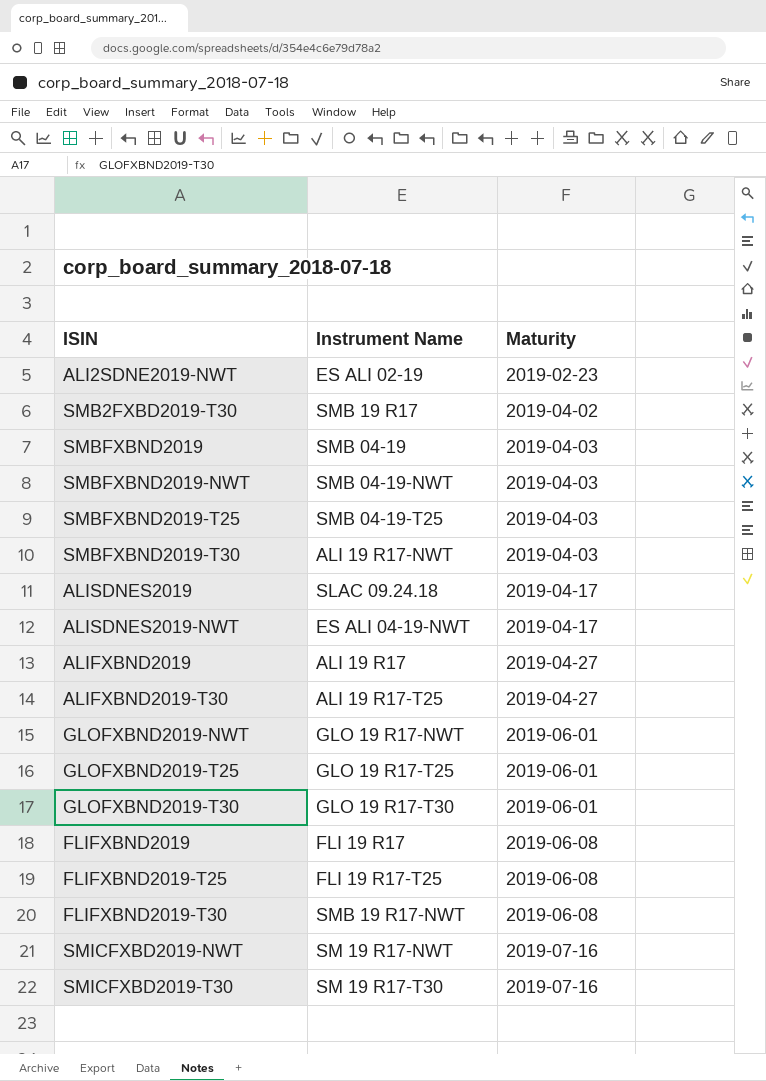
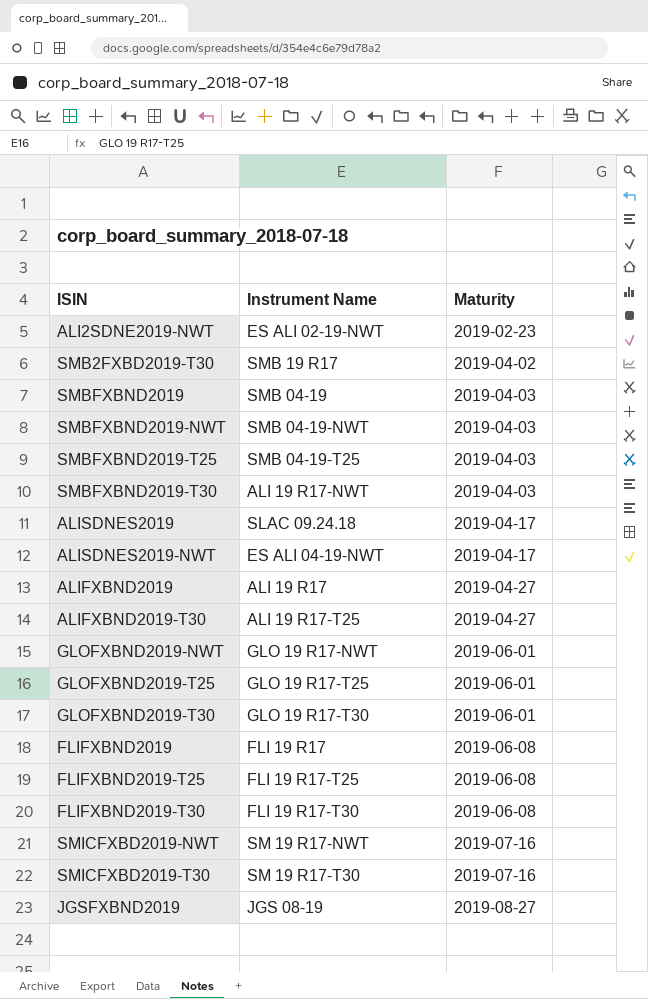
ALI2SDNE2019-NWT | Instrument Name: ES ALI 02-19 -> ES ALI 02-19-NWT
FLIFXBND2019-T30 | Instrument Name: SMB 19 R17-NWT -> FLI 19 R17-T30
row JGSFXBND2019: none -> JGS 08-19 | 2019-08-27

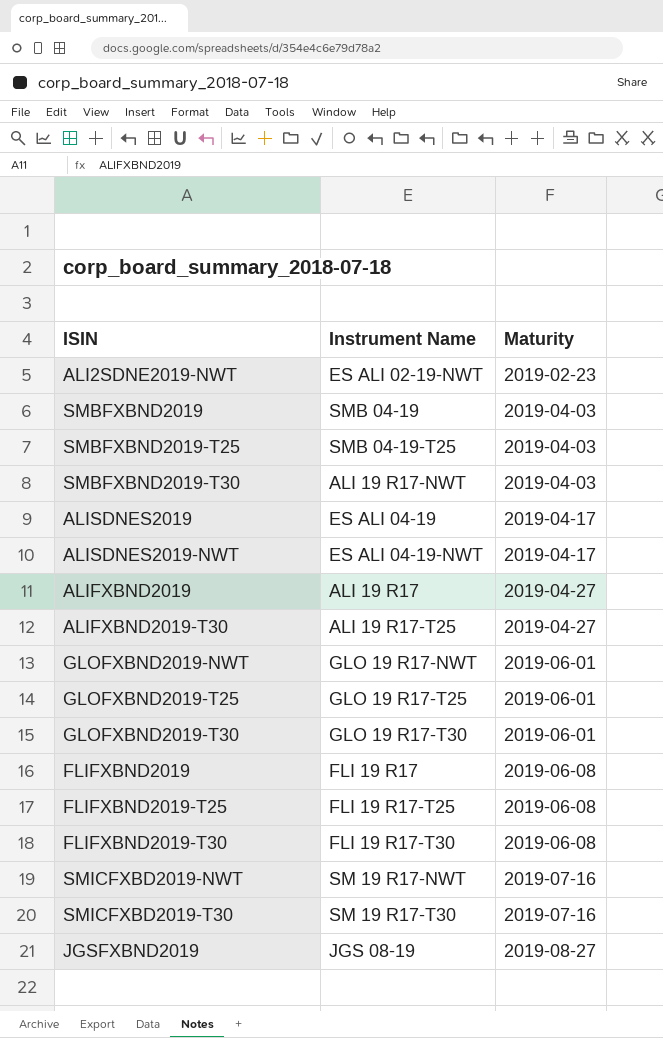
row SMB2FXBD2019-T30: SMB 19 R17 | 2019-04-02 -> none
row SMBFXBND2019-NWT: SMB 04-19-NWT | 2019-04-03 -> none
ALISDNES2019 | Instrument Name: SLAC 09.24.18 -> ES ALI 04-19

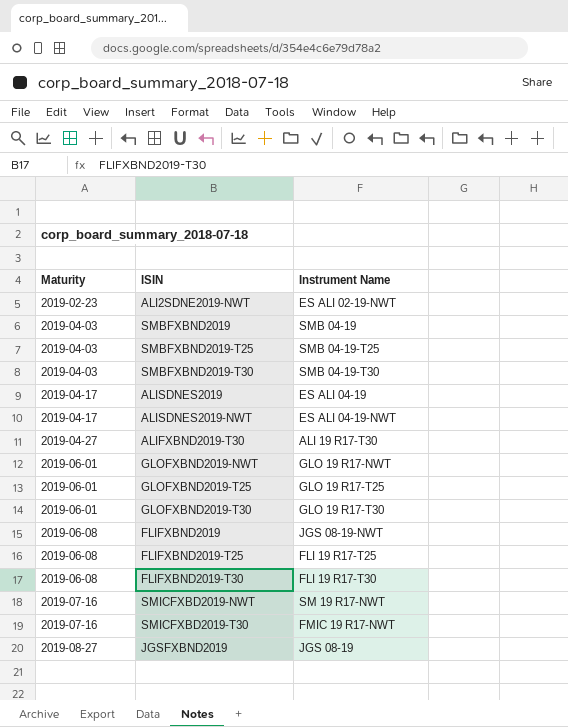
column Maturity | position: 3 -> 1
row ALIFXBND2019: ALI 19 R17 | 2019-04-27 -> none
SMBFXBND2019-T30 | Instrument Name: ALI 19 R17-NWT -> SMB 04-19-T30
ALIFXBND2019-T30 | Instrument Name: ALI 19 R17-T25 -> ALI 19 R17-T30
FLIFXBND2019 | Instrument Name: FLI 19 R17 -> JGS 08-19-NWT
SMICFXBD2019-T30 | Instrument Name: SM 19 R17-T30 -> FMIC 19 R17-NWT

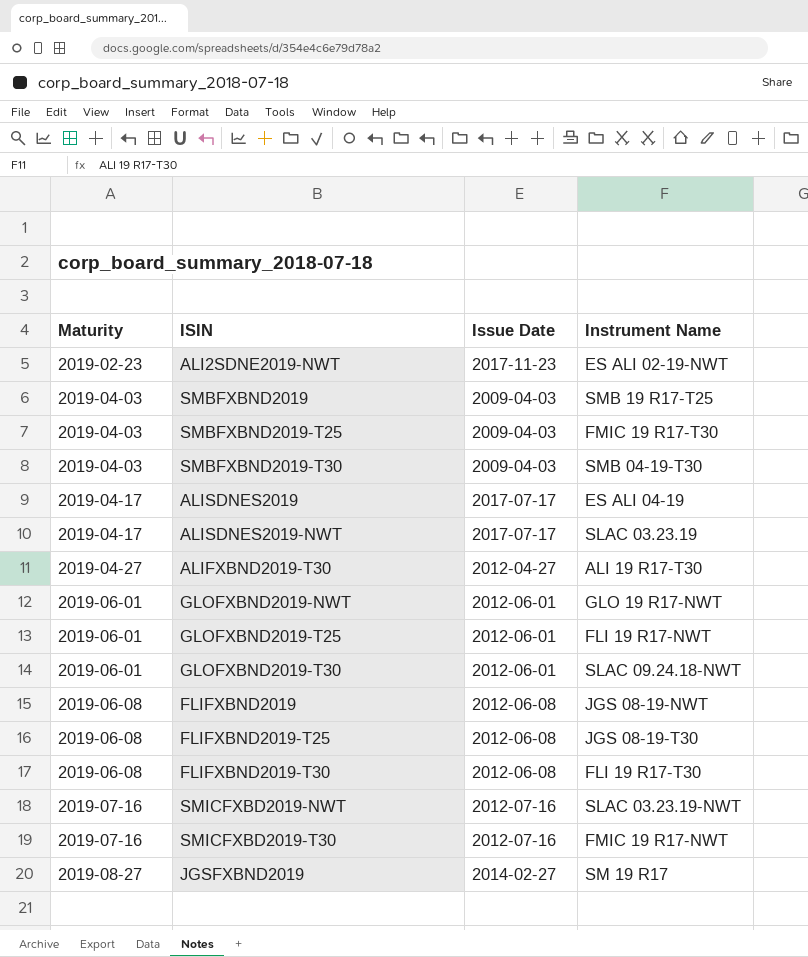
column Issue Date | position: none -> 3
SMBFXBND2019 | Instrument Name: SMB 04-19 -> SMB 19 R17-T25
SMBFXBND2019-T25 | Instrument Name: SMB 04-19-T25 -> FMIC 19 R17-T30
ALISDNES2019-NWT | Instrument Name: ES ALI 04-19-NWT -> SLAC 03.23.19
GLOFXBND2019-T25 | Instrument Name: GLO 19 R17-T25 -> FLI 19 R17-NWT
GLOFXBND2019-T30 | Instrument Name: GLO 19 R17-T30 -> SLAC 09.24.18-NWT
FLIFXBND2019-T25 | Instrument Name: FLI 19 R17-T25 -> JGS 08-19-T30
SMICFXBD2019-NWT | Instrument Name: SM 19 R17-NWT -> SLAC 03.23.19-NWT
JGSFXBND2019 | Instrument Name: JGS 08-19 -> SM 19 R17

